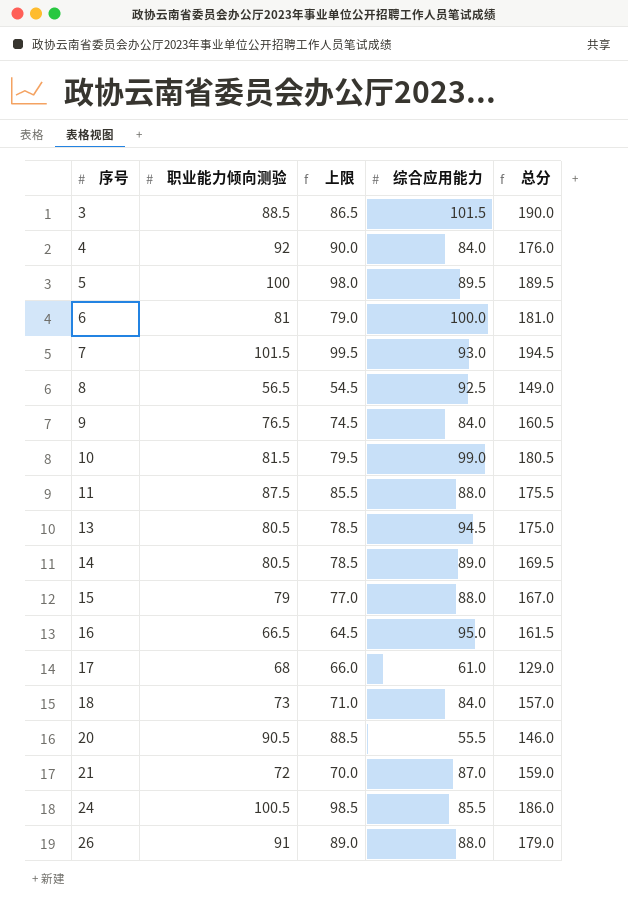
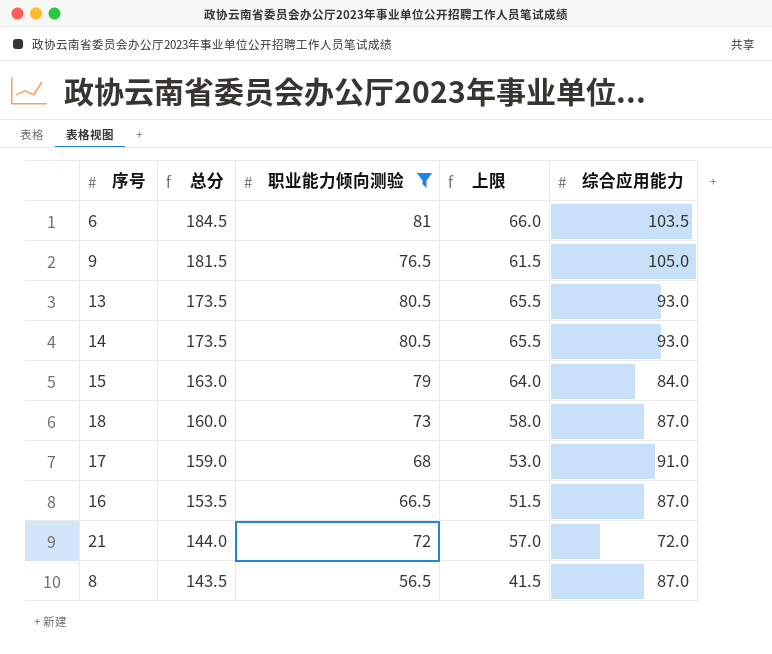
filter: none -> 职业能力倾向测验 <= 81
row order: 序号 ascending -> 总分 descending
column 总分 | position: 5 -> 2
column 上限 | formula: [职业能力倾向测验] - 2 -> [职业能力倾向测验] - 15
6 | 总分: 181.0 -> 184.5
6 | 综合应用能力: 100.0 -> 103.5
9 | 总分: 160.5 -> 181.5
9 | 综合应用能力: 84.0 -> 105.0
13 | 总分: 175.0 -> 173.5
13 | 综合应用能力: 94.5 -> 93.0
14 | 总分: 169.5 -> 173.5
14 | 综合应用能力: 89.0 -> 93.0
15 | 总分: 167.0 -> 163.0
15 | 综合应用能力: 88.0 -> 84.0
18 | 总分: 157.0 -> 160.0
18 | 综合应用能力: 84.0 -> 87.0
17 | 总分: 129.0 -> 159.0
17 | 综合应用能力: 61.0 -> 91.0
16 | 总分: 161.5 -> 153.5
16 | 综合应用能力: 95.0 -> 87.0
21 | 总分: 159.0 -> 144.0
21 | 综合应用能力: 87.0 -> 72.0
8 | 总分: 149.0 -> 143.5
8 | 综合应用能力: 92.5 -> 87.0

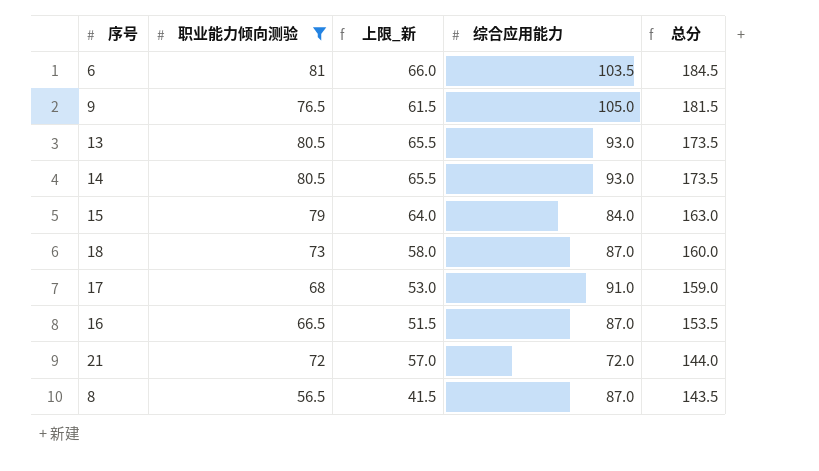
column name: 上限 -> 上限_新
column 总分 | position: 2 -> 5

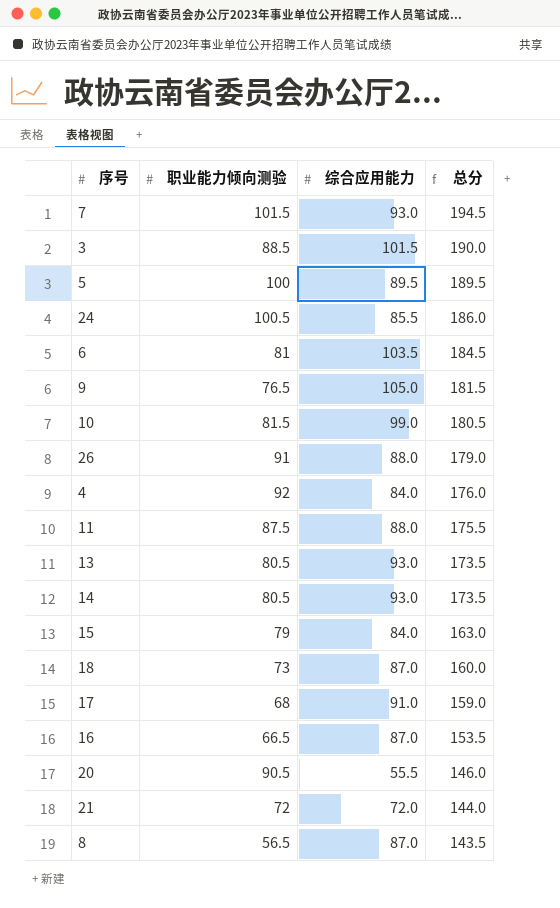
filter: 职业能力倾向测验 <= 81 -> none
column 上限_新 | formula: [职业能力倾向测验] - 15 -> none

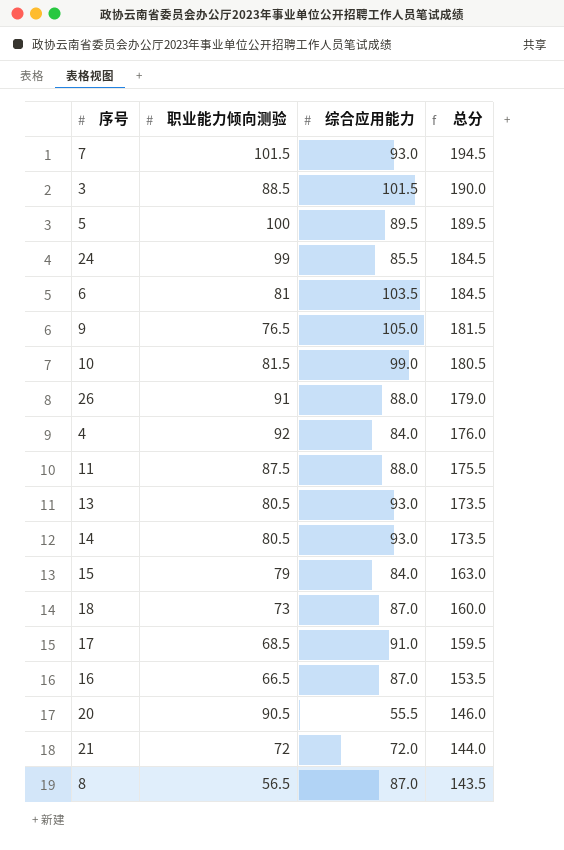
24 | 职业能力倾向测验: 100.5 -> 99
24 | 总分: 186.0 -> 184.5
17 | 职业能力倾向测验: 68 -> 68.5
17 | 总分: 159.0 -> 159.5

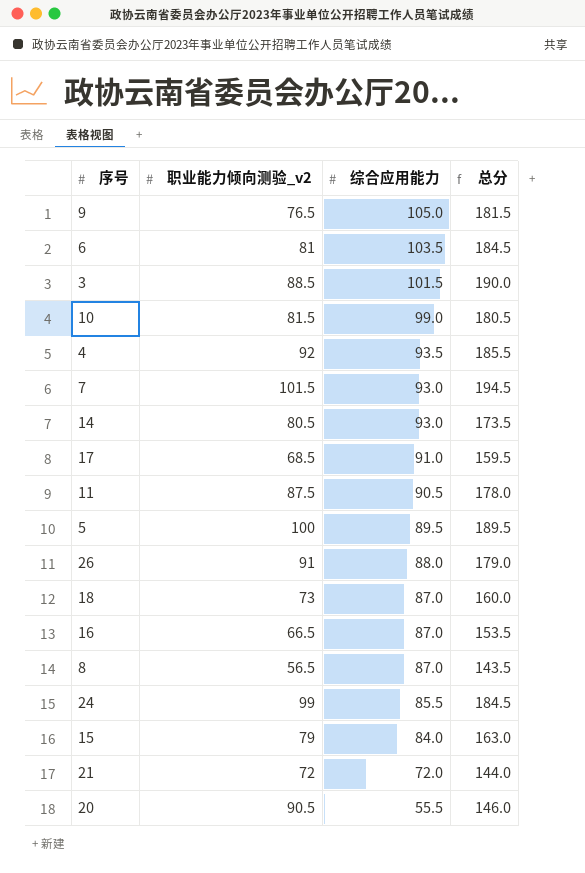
row order: 总分 descending -> 综合应用能力 descending
column name: 职业能力倾向测验 -> 职业能力倾向测验_v2
row 13: 80.5 | 93.0 | 173.5 -> none
4 | 综合应用能力: 84.0 -> 93.5
4 | 总分: 176.0 -> 185.5
11 | 综合应用能力: 88.0 -> 90.5
11 | 总分: 175.5 -> 178.0

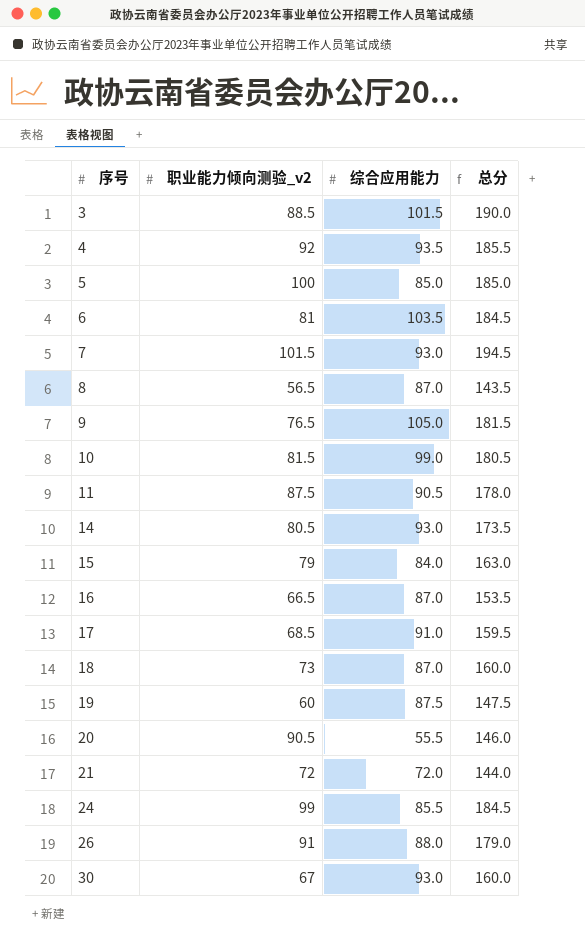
row order: 综合应用能力 descending -> 序号 ascending
5 | 综合应用能力: 89.5 -> 85.0
5 | 总分: 189.5 -> 185.0
row 19: none -> 60 | 87.5 | 147.5
row 30: none -> 67 | 93.0 | 160.0

